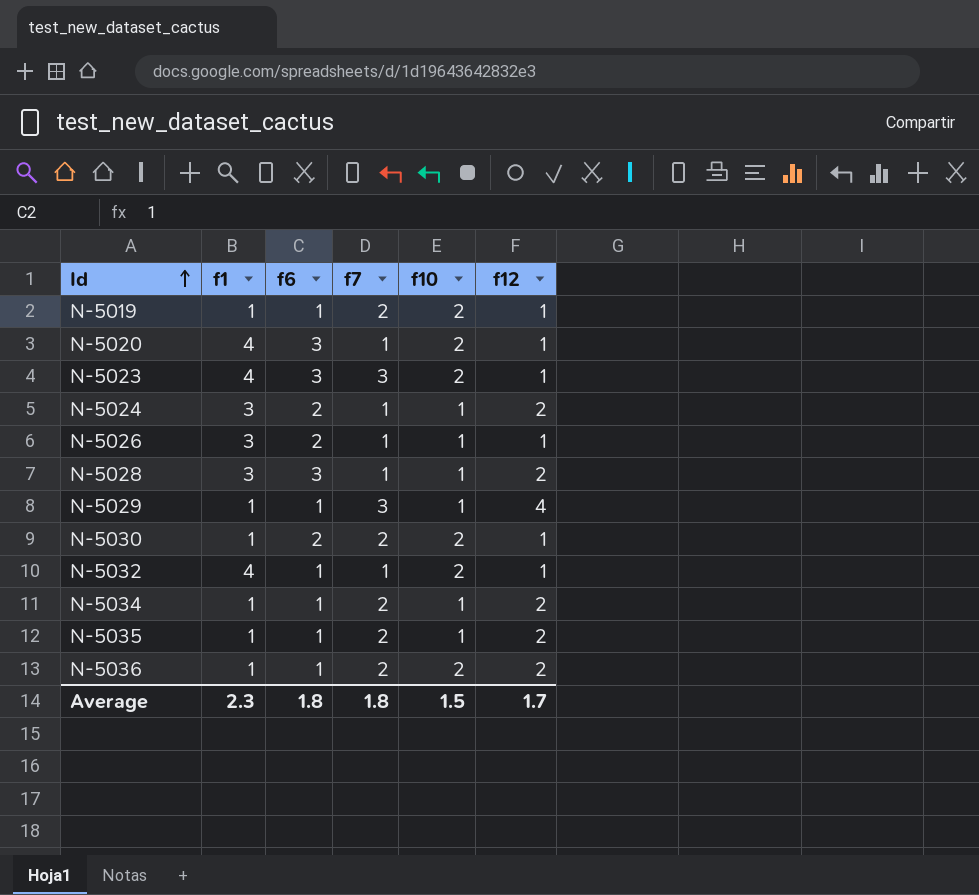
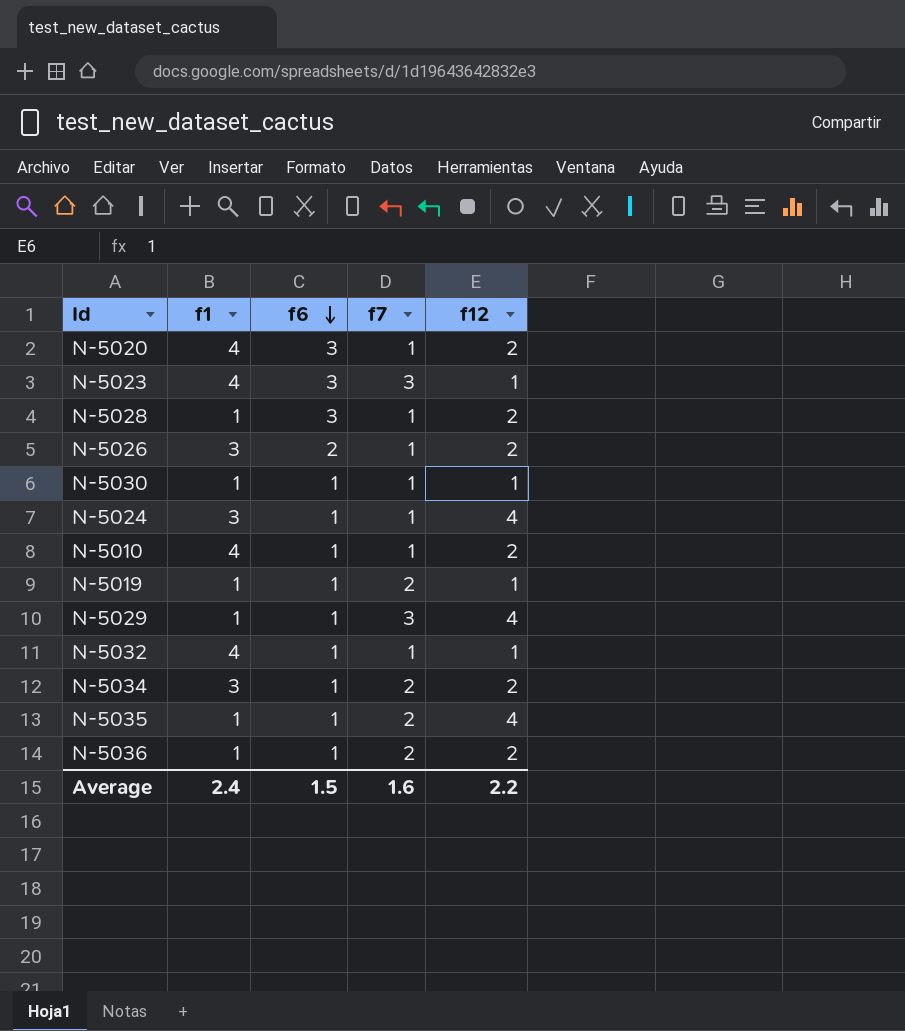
row order: Id ascending -> f6 descending
column f10 | position: 5 -> none
N-5020 | f12: 1 -> 2
N-5028 | f1: 3 -> 1
N-5026 | f12: 1 -> 2
N-5030 | f6: 2 -> 1
N-5030 | f7: 2 -> 1
N-5024 | f6: 2 -> 1
N-5024 | f12: 2 -> 4
row N-5010: none -> 4 | 1 | 1 | 2
N-5034 | f1: 1 -> 3
N-5035 | f12: 2 -> 4
Average | f1: 2.3 -> 2.4
Average | f6: 1.8 -> 1.5
Average | f7: 1.8 -> 1.6
Average | f12: 1.7 -> 2.2

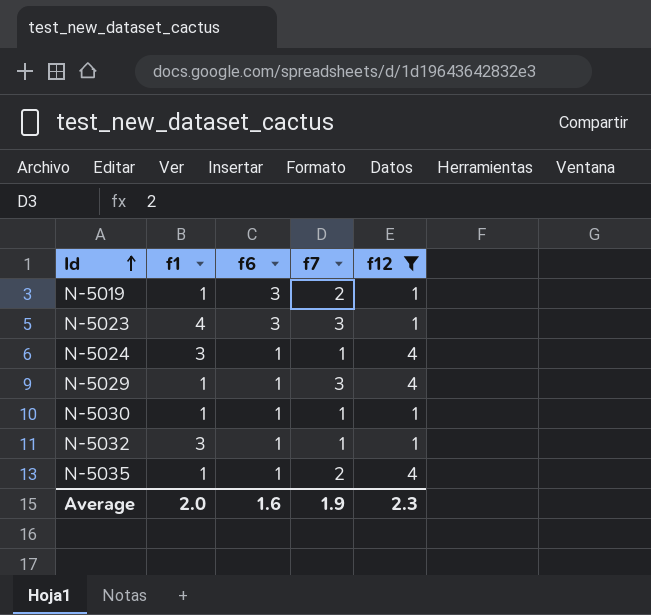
filter: none -> f12 != 2
row order: f6 descending -> Id ascending
N-5019 | f6: 1 -> 3
N-5032 | f1: 4 -> 3
Average | f1: 2.4 -> 2.0
Average | f6: 1.5 -> 1.6
Average | f7: 1.6 -> 1.9
Average | f12: 2.2 -> 2.3

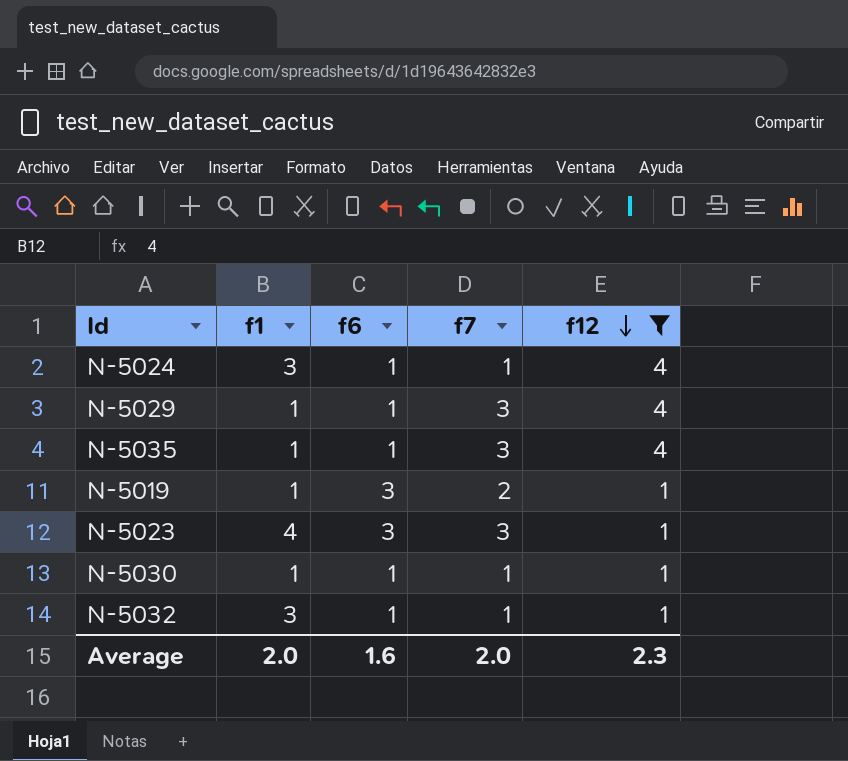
row order: Id ascending -> f12 descending
N-5035 | f7: 2 -> 3
Average | f7: 1.9 -> 2.0

